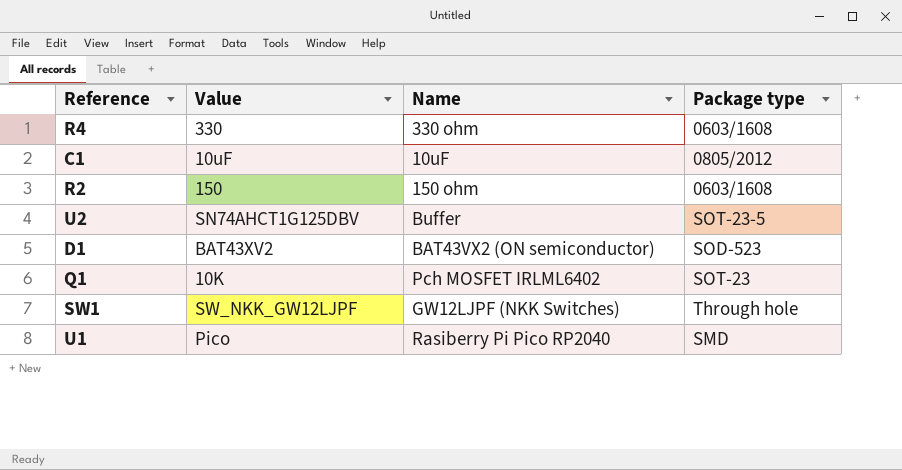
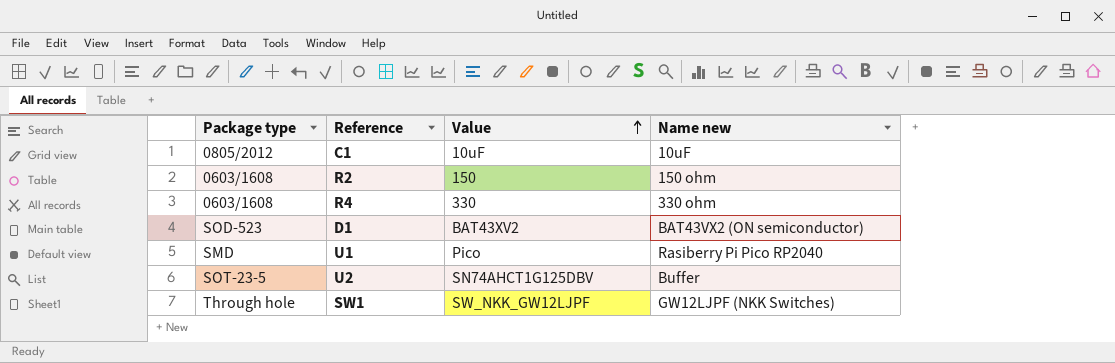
row order: none -> Value ascending
column Package type | position: 4 -> 1
column name: Name -> Name new
row Q1: 10K | Pch MOSFET IRLML6402 | SOT-23 -> none

